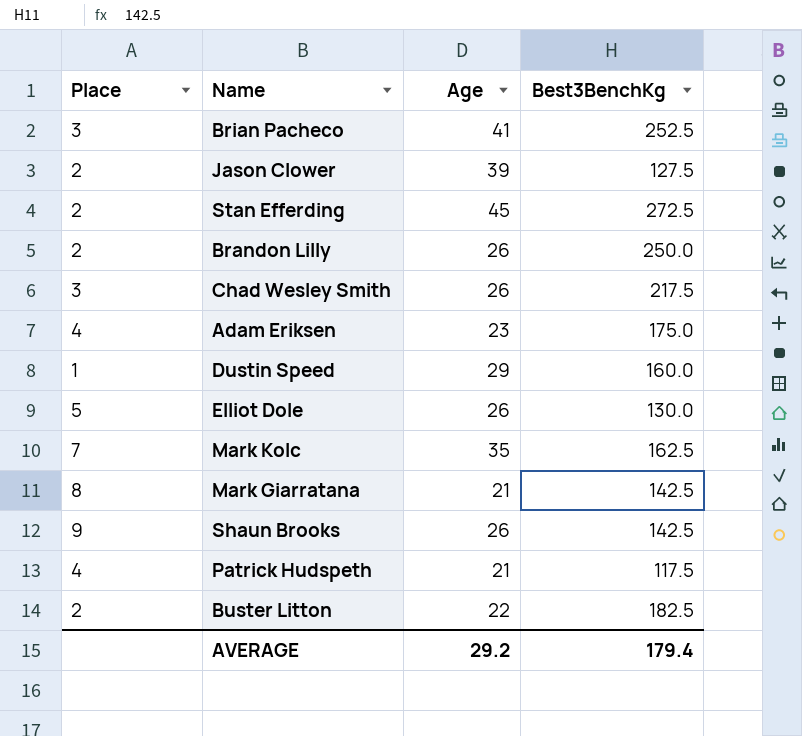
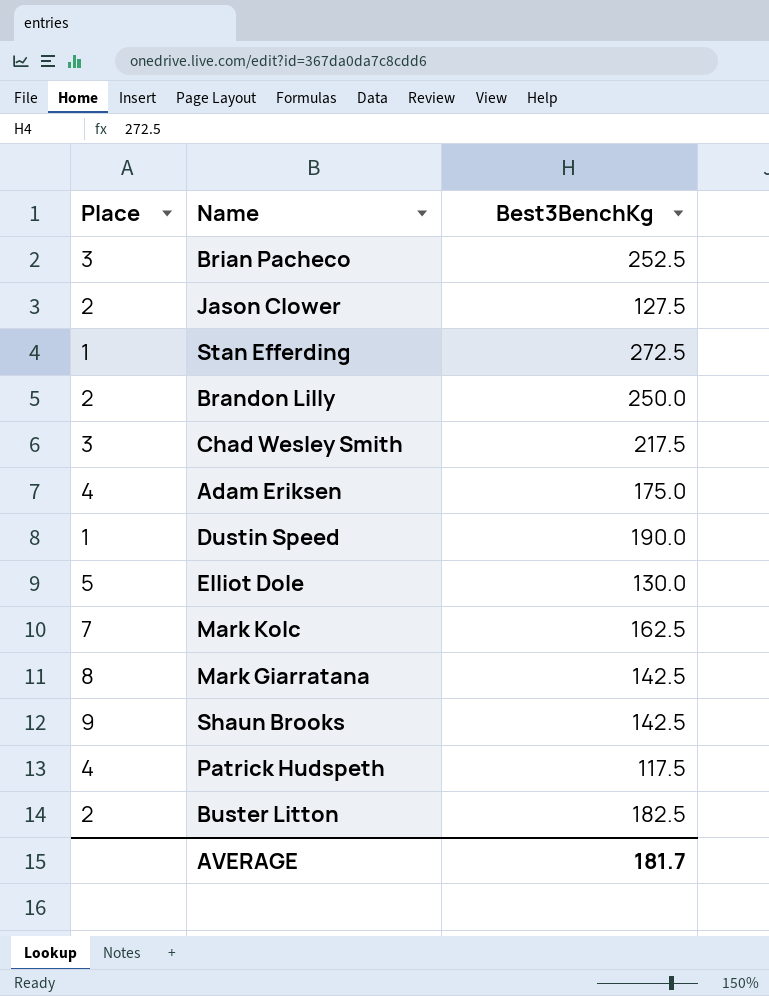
column Age | position: 3 -> none
Stan Efferding | Place: 2 -> 1
Dustin Speed | Best3BenchKg: 160.0 -> 190.0
AVERAGE | Best3BenchKg: 179.4 -> 181.7

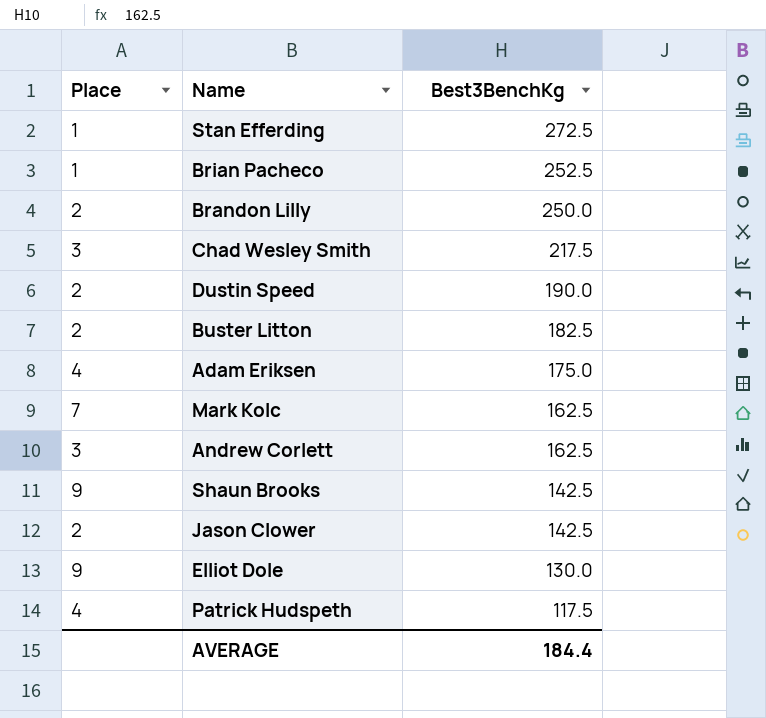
row order: none -> Best3BenchKg descending
row Mark Giarratana: 8 | 142.5 -> none
Brian Pacheco | Place: 3 -> 1
Dustin Speed | Place: 1 -> 2
row Andrew Corlett: none -> 3 | 162.5
Jason Clower | Best3BenchKg: 127.5 -> 142.5
Elliot Dole | Place: 5 -> 9
AVERAGE | Best3BenchKg: 181.7 -> 184.4

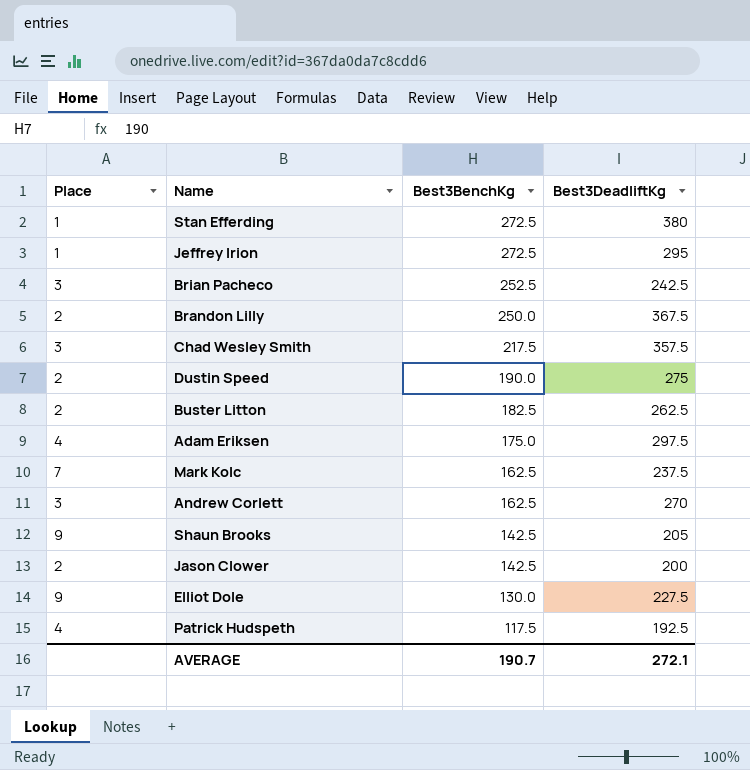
column Best3DeadliftKg | position: none -> 4
row Jeffrey Irion: none -> 1 | 272.5 | 295
Brian Pacheco | Place: 1 -> 3
AVERAGE | Best3BenchKg: 184.4 -> 190.7

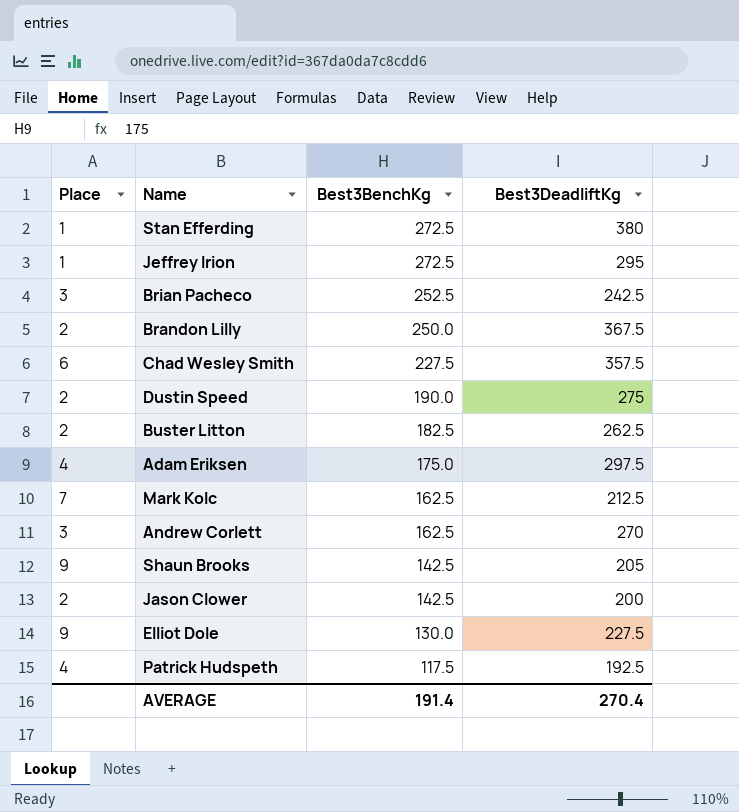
Chad Wesley Smith | Place: 3 -> 6
Chad Wesley Smith | Best3BenchKg: 217.5 -> 227.5
Mark Kolc | Best3DeadliftKg: 237.5 -> 212.5
AVERAGE | Best3BenchKg: 190.7 -> 191.4
AVERAGE | Best3DeadliftKg: 272.1 -> 270.4

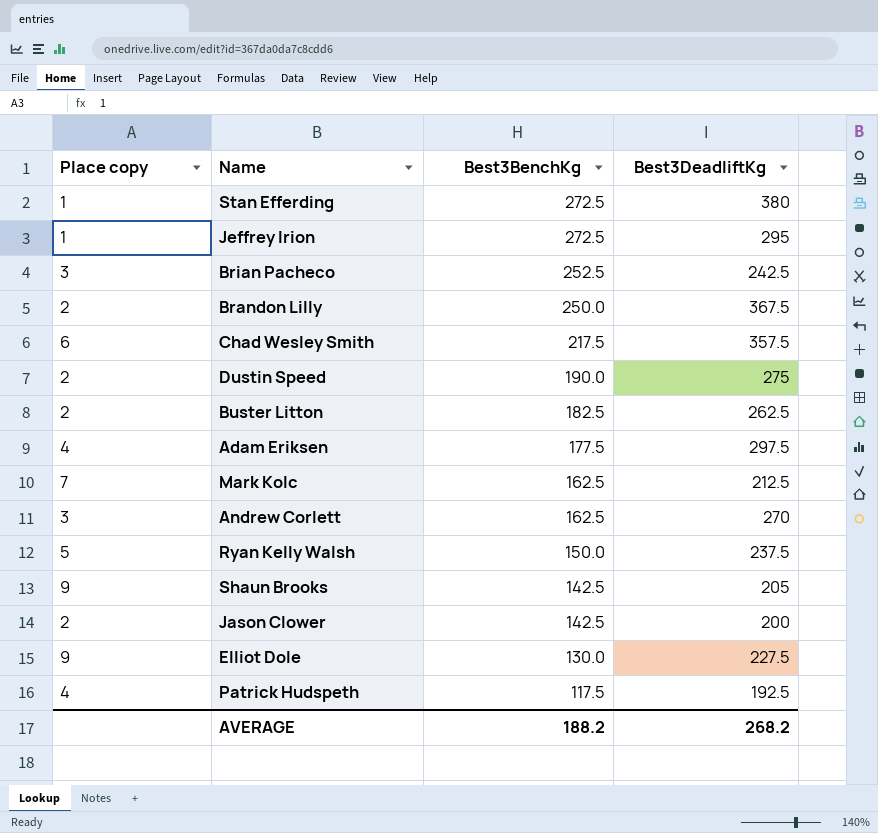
column name: Place -> Place copy
Chad Wesley Smith | Best3BenchKg: 227.5 -> 217.5
Adam Eriksen | Best3BenchKg: 175.0 -> 177.5
row Ryan Kelly Walsh: none -> 5 | 150.0 | 237.5
AVERAGE | Best3BenchKg: 191.4 -> 188.2
AVERAGE | Best3DeadliftKg: 270.4 -> 268.2

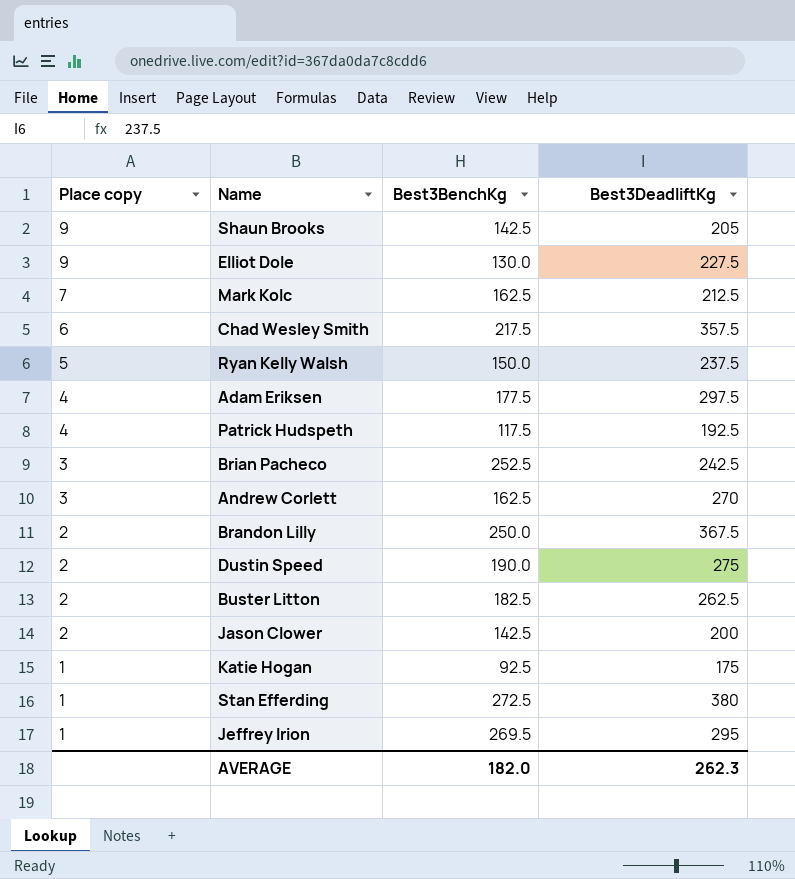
row order: Best3BenchKg descending -> Place copy descending
row Katie Hogan: none -> 1 | 92.5 | 175
Jeffrey Irion | Best3BenchKg: 272.5 -> 269.5
AVERAGE | Best3BenchKg: 188.2 -> 182.0
AVERAGE | Best3DeadliftKg: 268.2 -> 262.3

